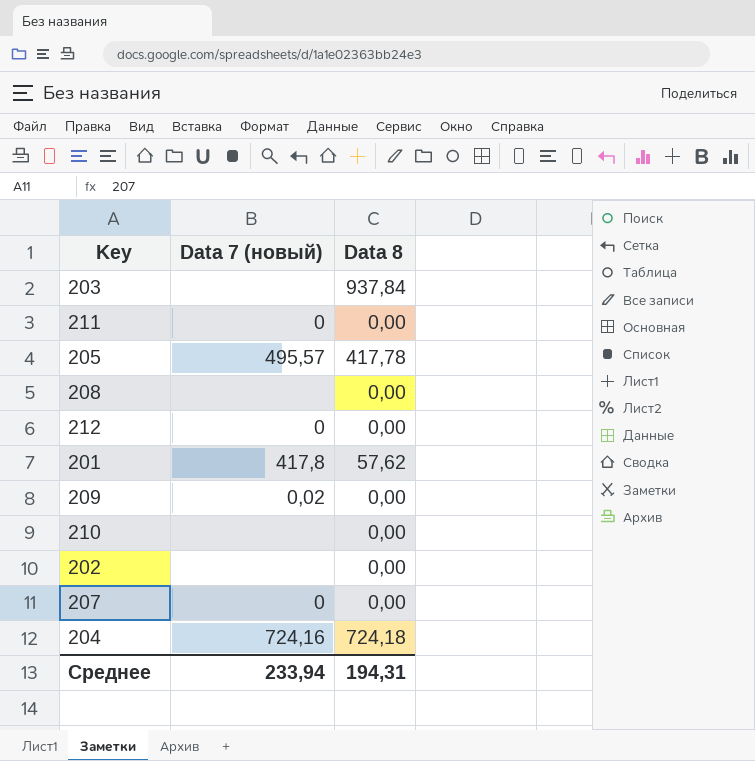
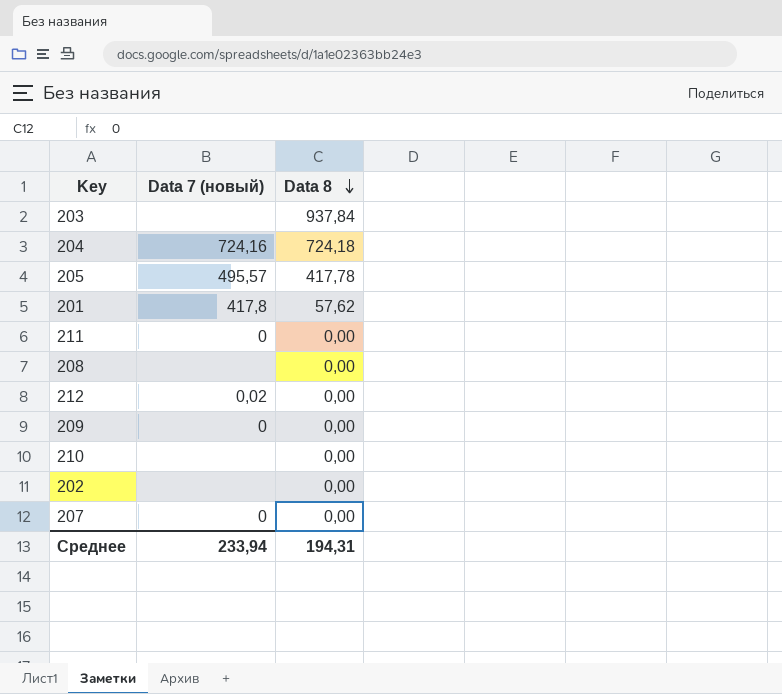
row order: none -> Data 8 descending
212 | Data 7 (новый): 0 -> 0,02
209 | Data 7 (новый): 0,02 -> 0

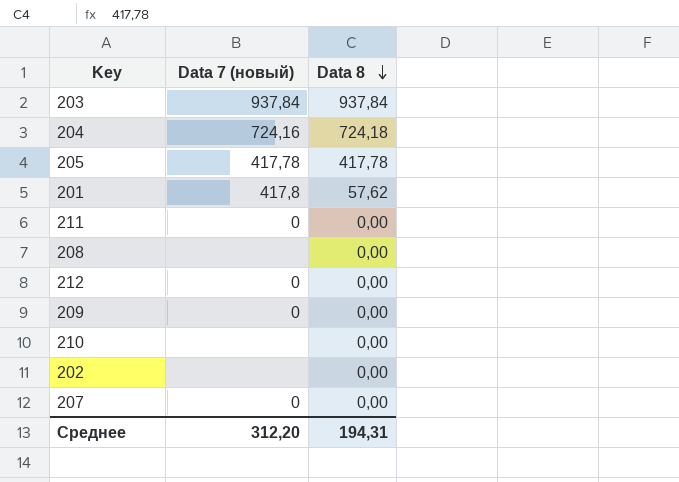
203 | Data 7 (новый): none -> 937,84
205 | Data 7 (новый): 495,57 -> 417,78
212 | Data 7 (новый): 0,02 -> 0
Среднее | Data 7 (новый): 233,94 -> 312,20

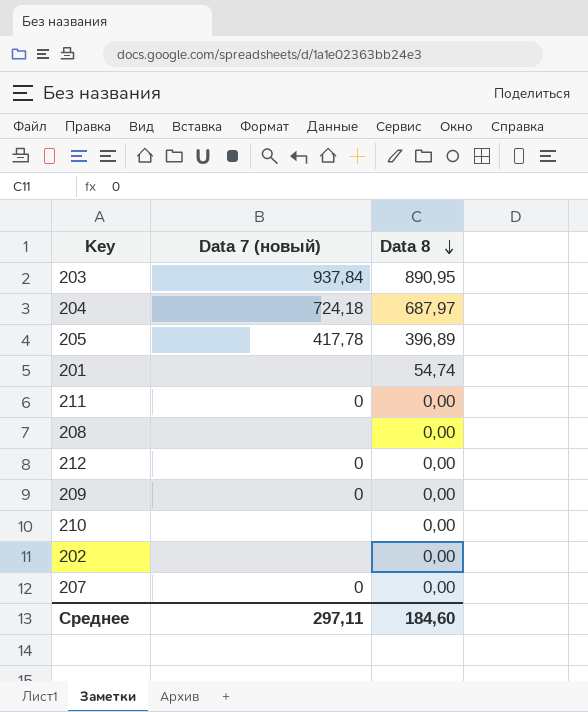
203 | Data 8: 937,84 -> 890,95
204 | Data 7 (новый): 724,16 -> 724,18
204 | Data 8: 724,18 -> 687,97
205 | Data 8: 417,78 -> 396,89
201 | Data 7 (новый): 417,8 -> none
201 | Data 8: 57,62 -> 54,74
Среднее | Data 7 (новый): 312,20 -> 297,11
Среднее | Data 8: 194,31 -> 184,60

